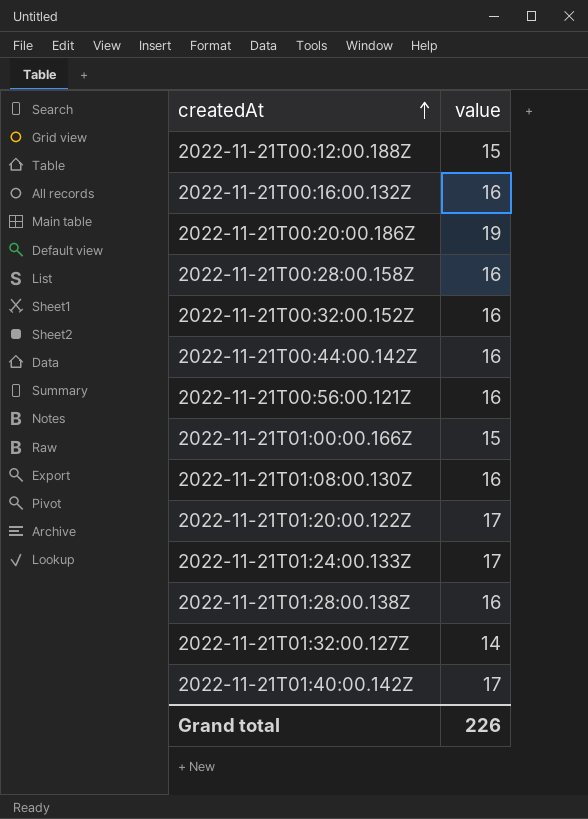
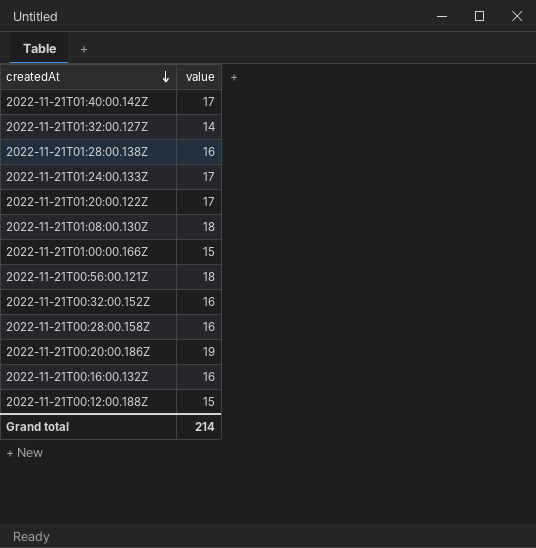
row order: createdAt ascending -> createdAt descending
row 2022-11-21T00:44:00.142Z: 16 -> none
2022-11-21T01:08:00.130Z | value: 16 -> 18
2022-11-21T00:56:00.121Z | value: 16 -> 18
Grand total | value: 226 -> 214

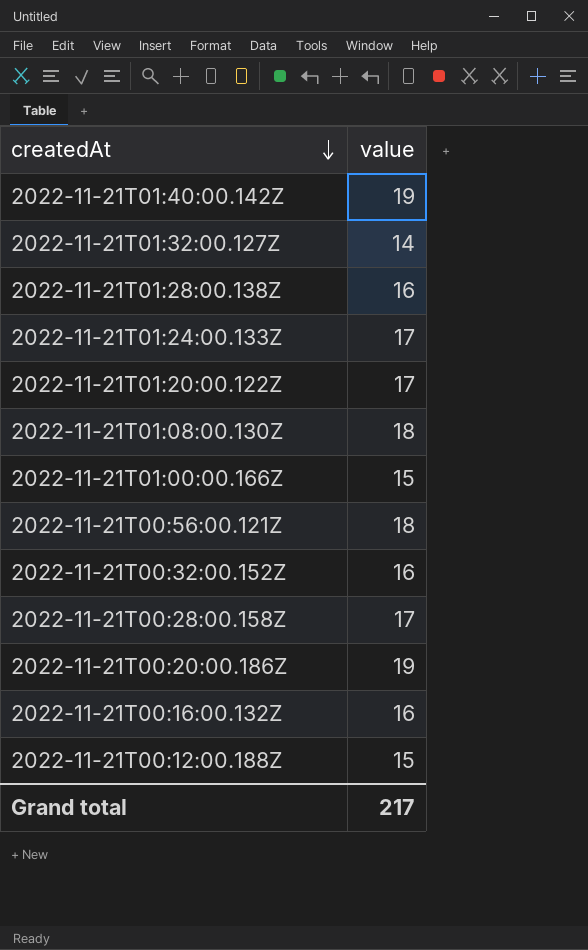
2022-11-21T01:40:00.142Z | value: 17 -> 19
2022-11-21T00:28:00.158Z | value: 16 -> 17
Grand total | value: 214 -> 217

